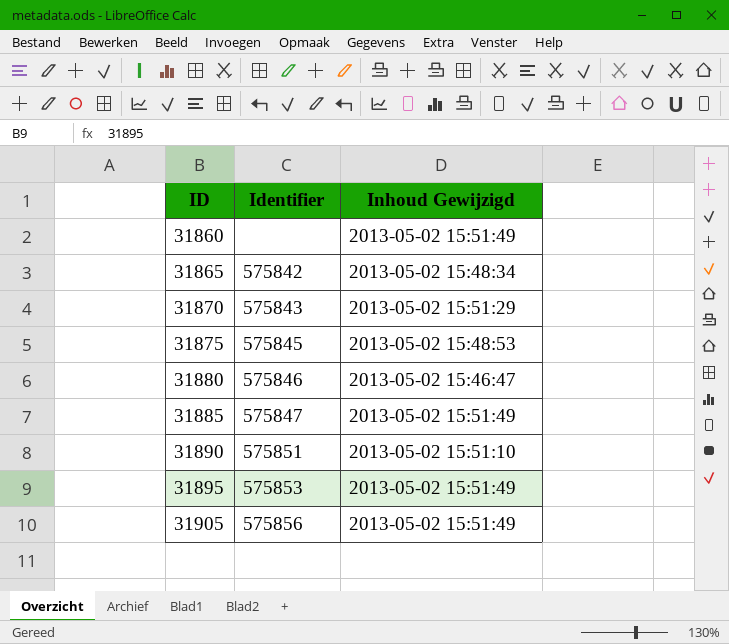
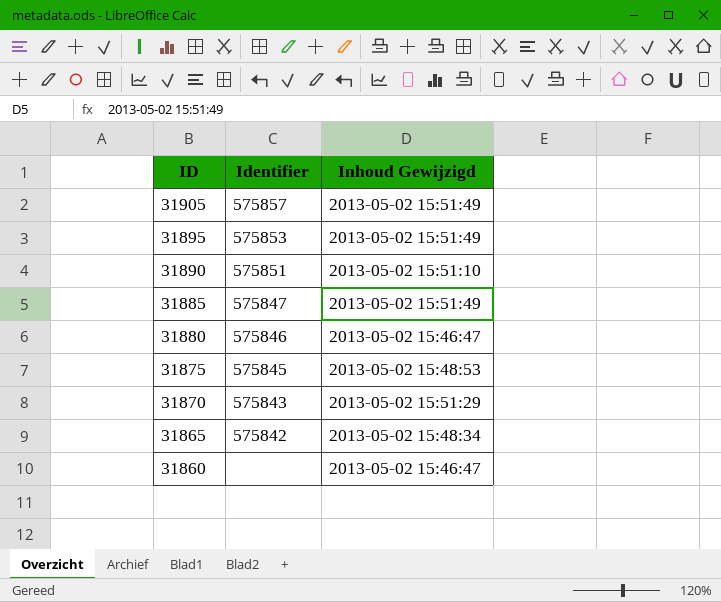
row order: ID ascending -> ID descending
31905 | Identifier: 575856 -> 575857
31860 | Inhoud Gewijzigd: 2013-05-02 15:51:49 -> 2013-05-02 15:46:47

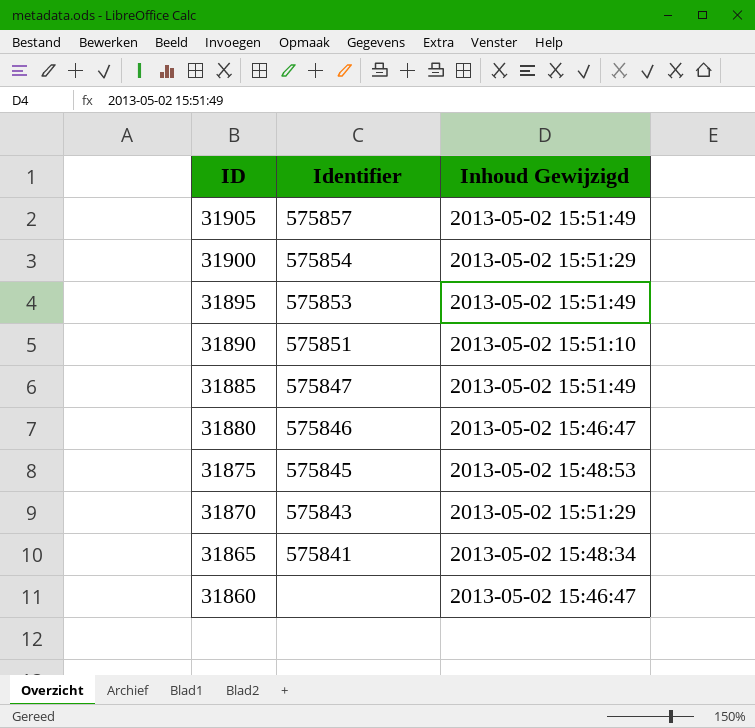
row 31900: none -> 575854 | 2013-05-02 15:51:29
31865 | Identifier: 575842 -> 575841

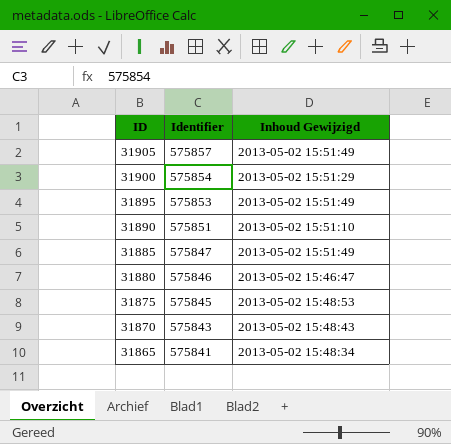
row 31860: none | 2013-05-02 15:46:47 -> none
31870 | Inhoud Gewijzigd: 2013-05-02 15:51:29 -> 2013-05-02 15:48:43

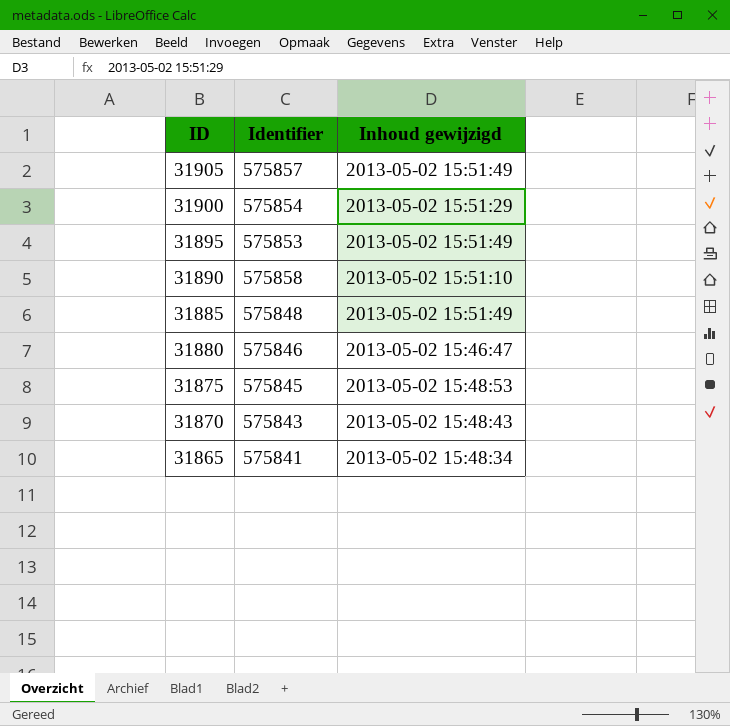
column name: Inhoud Gewijzigd -> Inhoud gewijzigd
31890 | Identifier: 575851 -> 575858
31885 | Identifier: 575847 -> 575848

